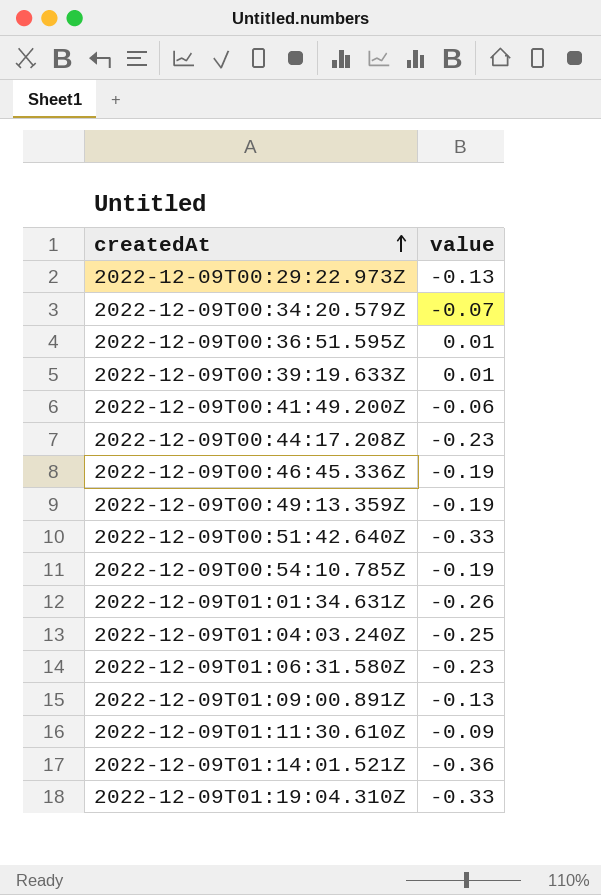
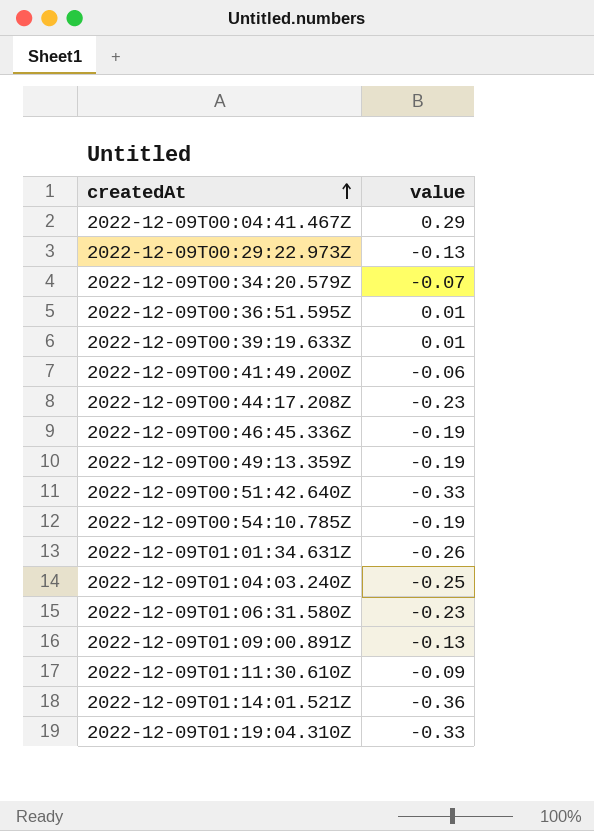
row 2022-12-09T00:04:41.467Z: none -> 0.29

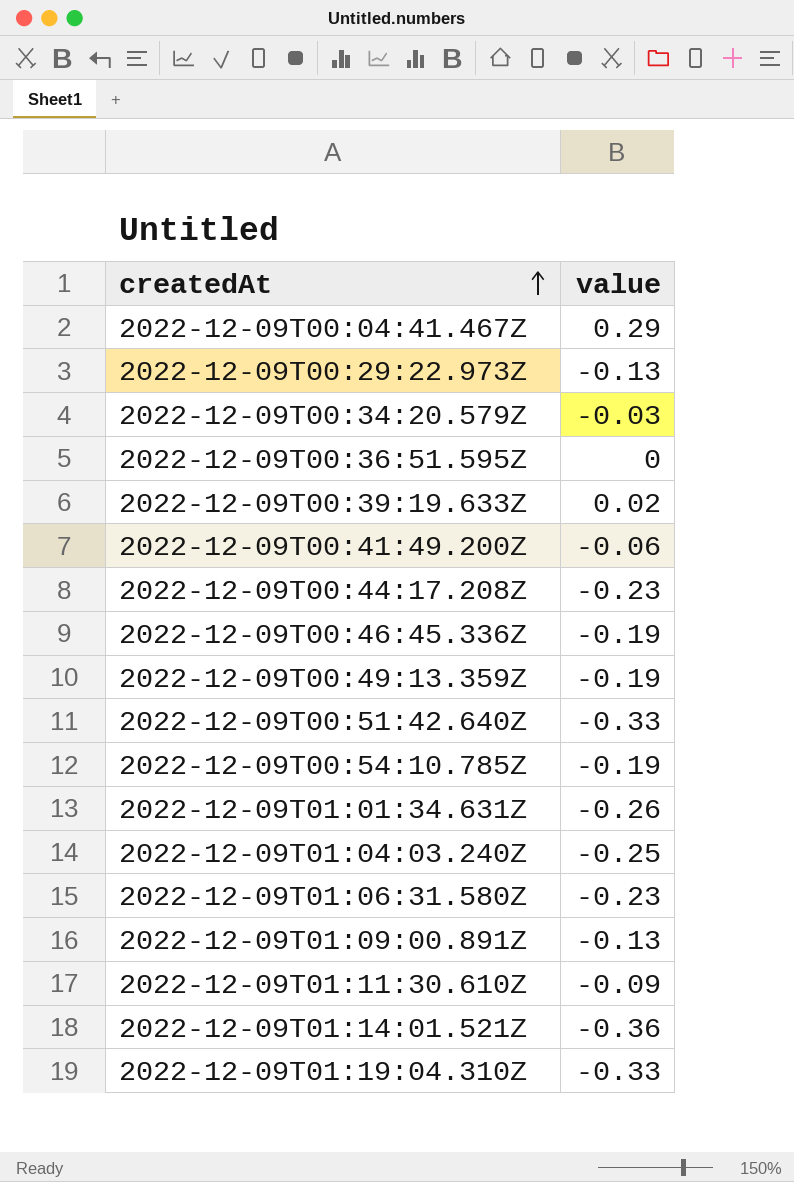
2022-12-09T00:34:20.579Z | value: -0.07 -> -0.03
2022-12-09T00:36:51.595Z | value: 0.01 -> 0
2022-12-09T00:39:19.633Z | value: 0.01 -> 0.02

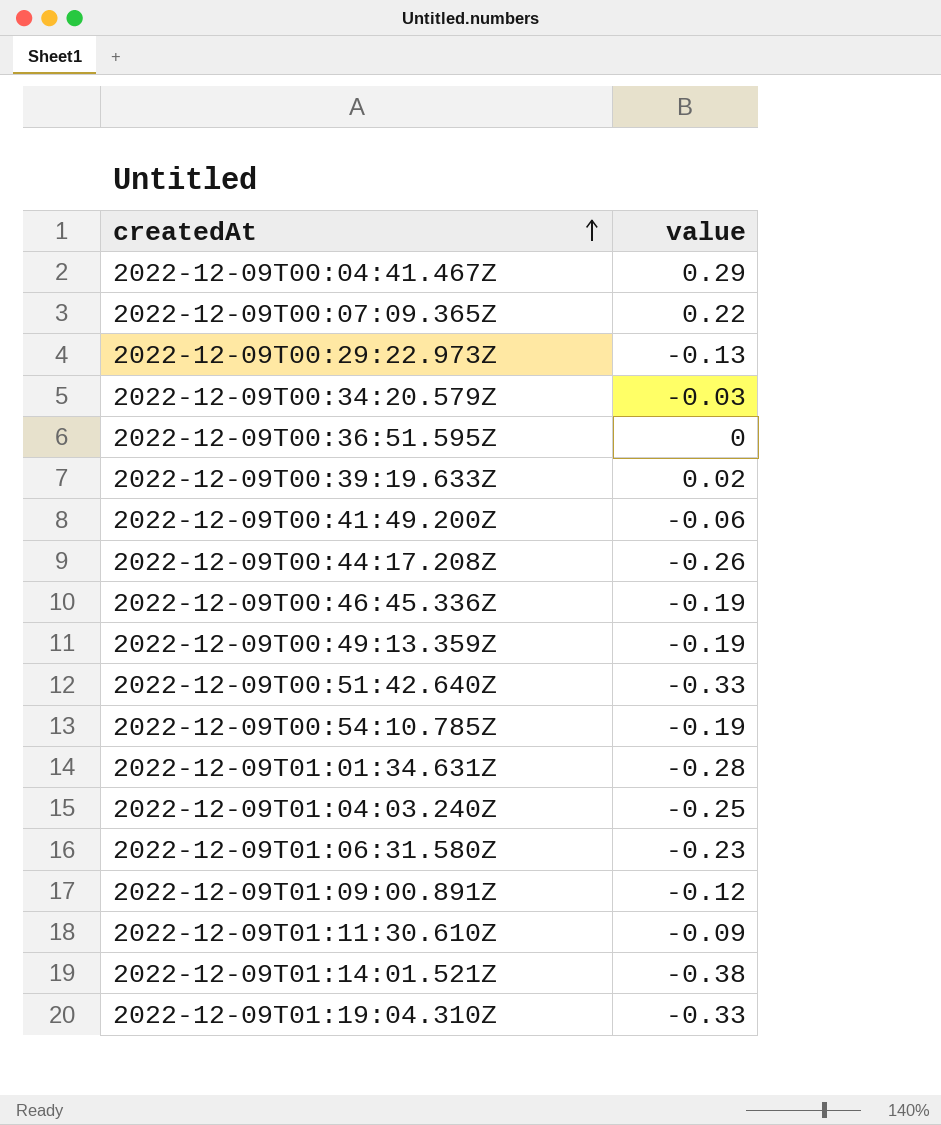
row 2022-12-09T00:07:09.365Z: none -> 0.22
2022-12-09T00:44:17.208Z | value: -0.23 -> -0.26
2022-12-09T01:01:34.631Z | value: -0.26 -> -0.28
2022-12-09T01:09:00.891Z | value: -0.13 -> -0.12
2022-12-09T01:14:01.521Z | value: -0.36 -> -0.38

